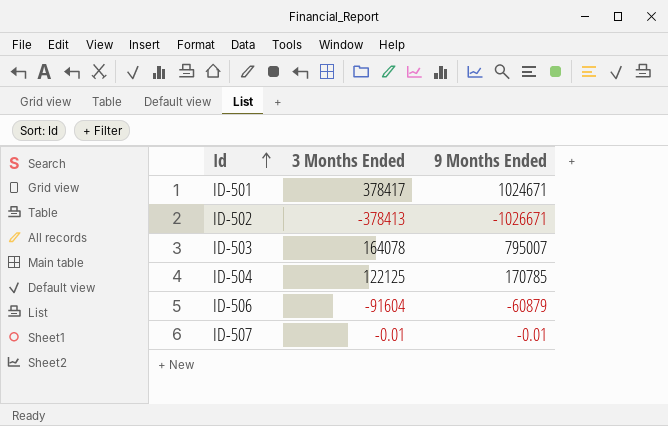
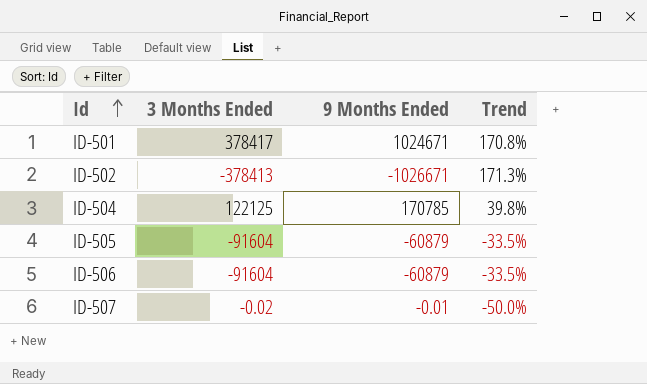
column Trend | formula: none -> ([9 Months Ended] - [3 Months Ended]) / [3 Months Ended]
row ID-503: 164078 | 795007 -> none
row ID-505: none -> -91604 | -60879 | -33.5%
ID-507 | 3 Months Ended: -0.01 -> -0.02

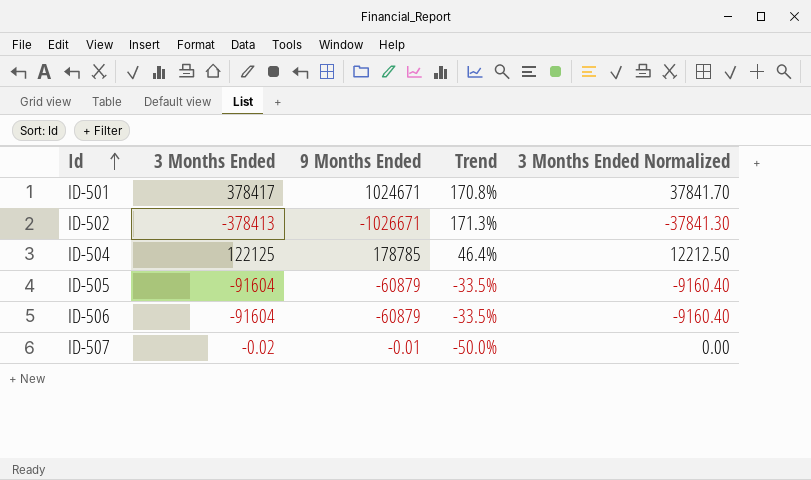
column 3 Months Ended Normalized | formula: none -> [3 Months Ended] * 0.1
ID-504 | 9 Months Ended: 170785 -> 178785
ID-504 | Trend: 39.8% -> 46.4%

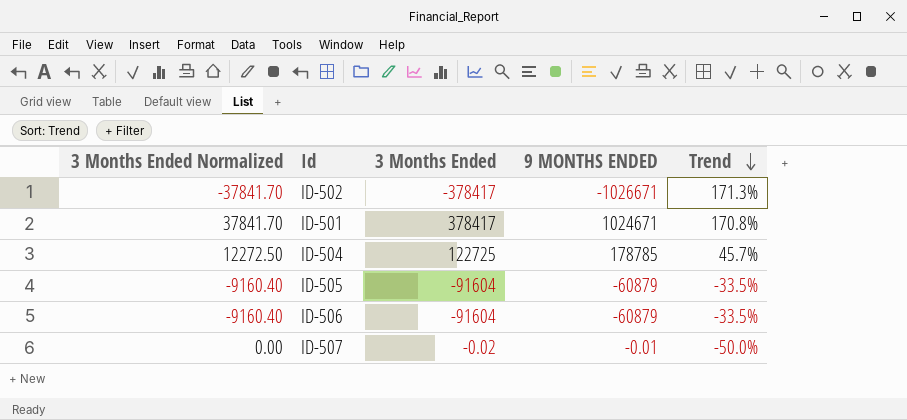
row order: Id ascending -> Trend descending
column 3 Months Ended Normalized | position: 5 -> 1
column name: 9 Months Ended -> 9 MONTHS ENDED
ID-502 | 3 Months Ended Normalized: -37841.30 -> -37841.70
ID-502 | 3 Months Ended: -378413 -> -378417
ID-504 | 3 Months Ended Normalized: 12212.50 -> 12272.50
ID-504 | 3 Months Ended: 122125 -> 122725
ID-504 | Trend: 46.4% -> 45.7%

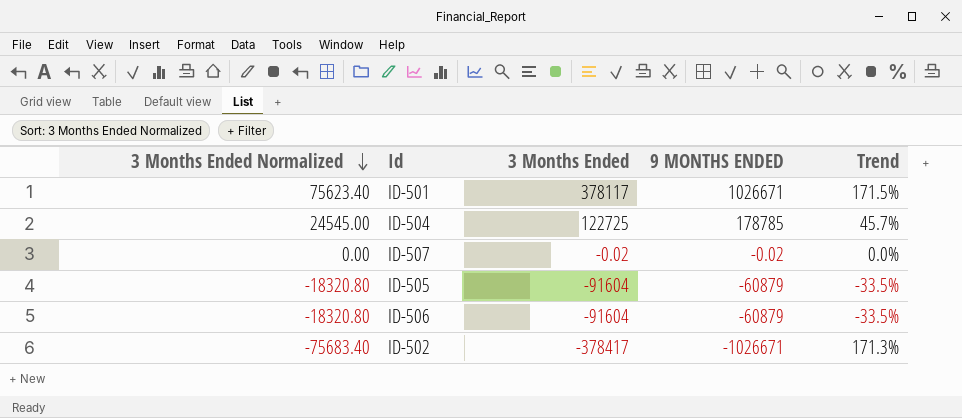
row order: Trend descending -> 3 Months Ended Normalized descending
column 3 Months Ended Normalized | formula: [3 Months Ended] * 0.1 -> [3 Months Ended] * 0.2
ID-501 | 3 Months Ended: 378417 -> 378117
ID-501 | 9 MONTHS ENDED: 1024671 -> 1026671
ID-501 | Trend: 170.8% -> 171.5%
ID-507 | 9 MONTHS ENDED: -0.01 -> -0.02
ID-507 | Trend: -50.0% -> 0.0%

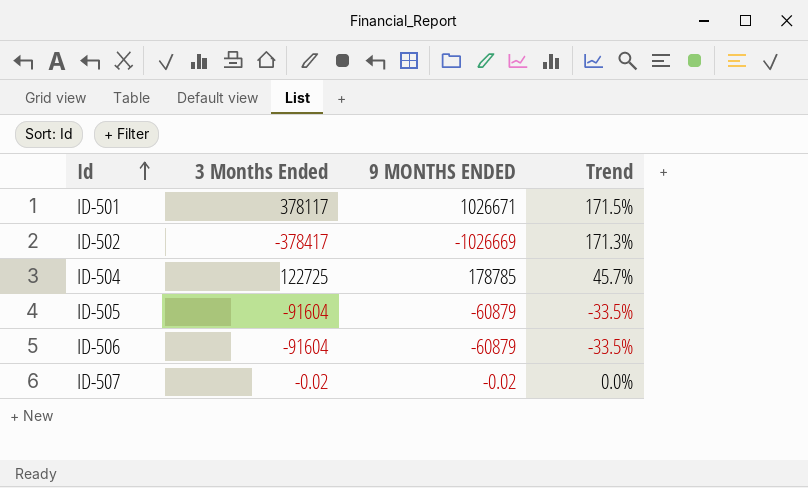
row order: 3 Months Ended Normalized descending -> Id ascending
column 3 Months Ended Normalized | formula: [3 Months Ended] * 0.2 -> none
ID-502 | 9 MONTHS ENDED: -1026671 -> -1026669

